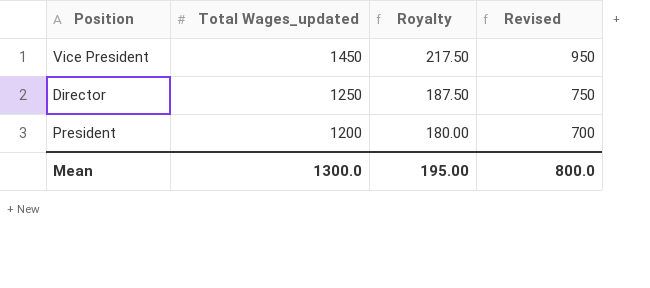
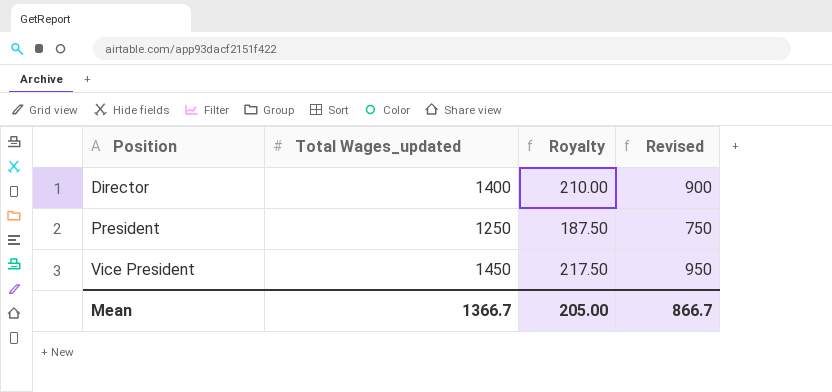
row order: Total Wages_updated descending -> Position ascending
Director | Total Wages_updated: 1250 -> 1400
Director | Royalty: 187.50 -> 210.00
Director | Revised: 750 -> 900
President | Total Wages_updated: 1200 -> 1250
President | Royalty: 180.00 -> 187.50
President | Revised: 700 -> 750
Mean | Total Wages_updated: 1300.0 -> 1366.7
Mean | Royalty: 195.00 -> 205.00
Mean | Revised: 800.0 -> 866.7

